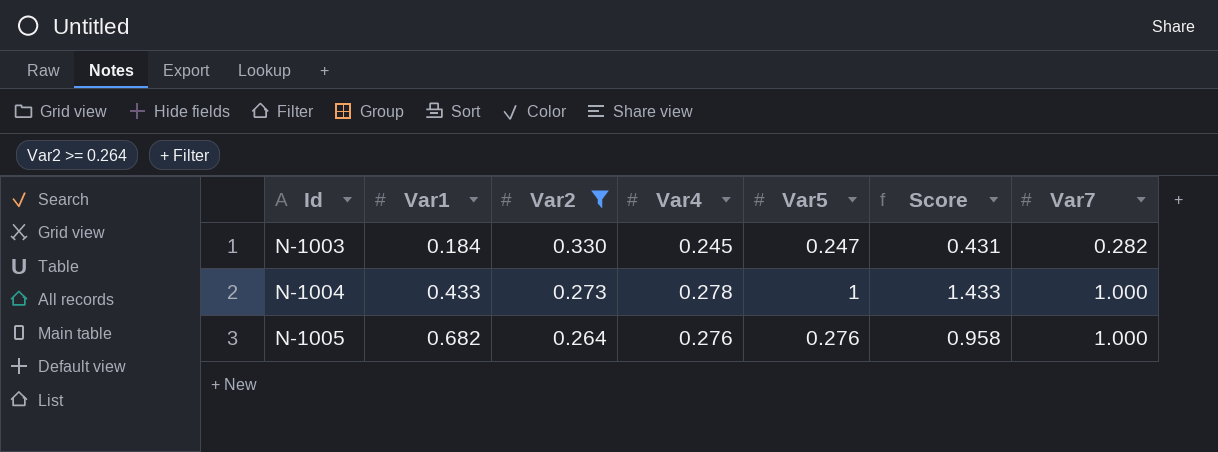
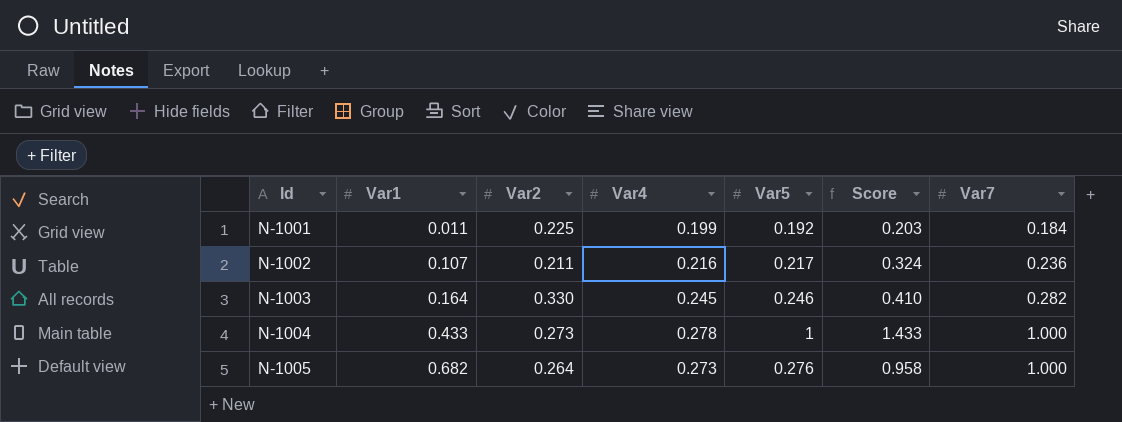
filter: Var2 >= 0.264 -> none
N-1003 | Var1: 0.184 -> 0.164
N-1003 | Var5: 0.247 -> 0.246
N-1003 | Score: 0.431 -> 0.410
N-1005 | Var4: 0.276 -> 0.273

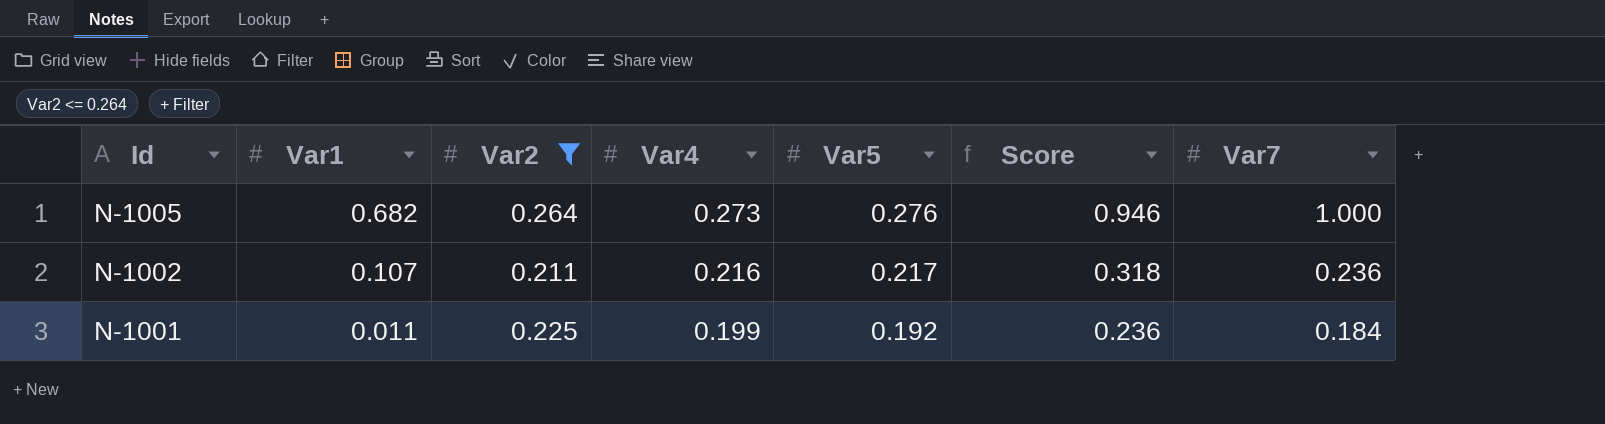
filter: none -> Var2 <= 0.264
row order: Id ascending -> Id descending
column Score | formula: [Var1] + [Var5] -> [Var1] + [Var2]

